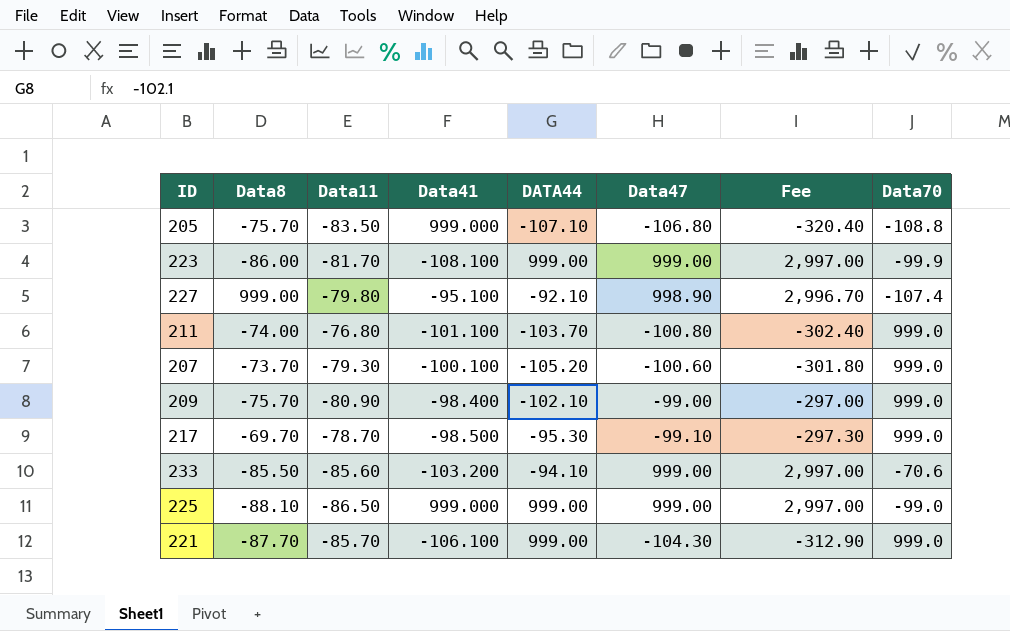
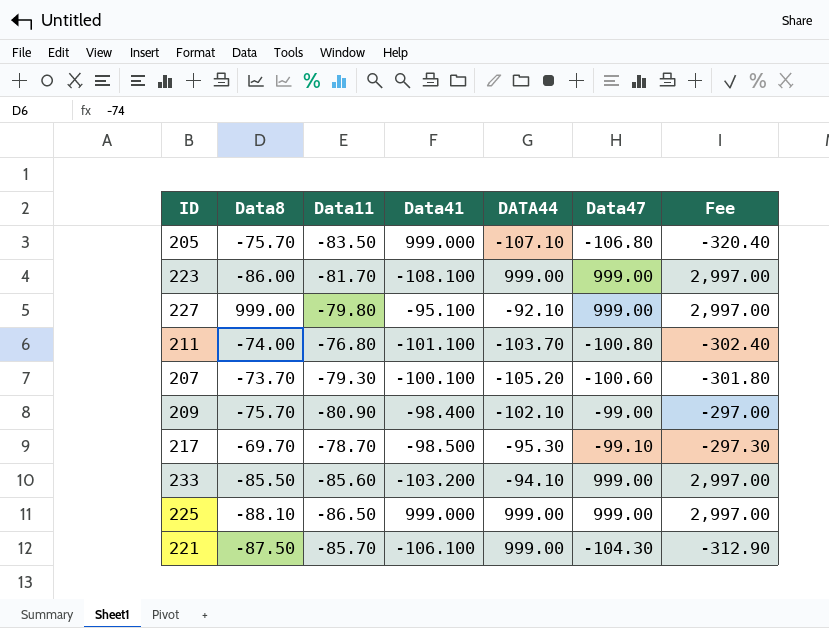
column Data70 | position: 8 -> none
227 | Data47: 998.90 -> 999.00
227 | Fee: 2,996.70 -> 2,997.00
221 | Data8: -87.70 -> -87.50

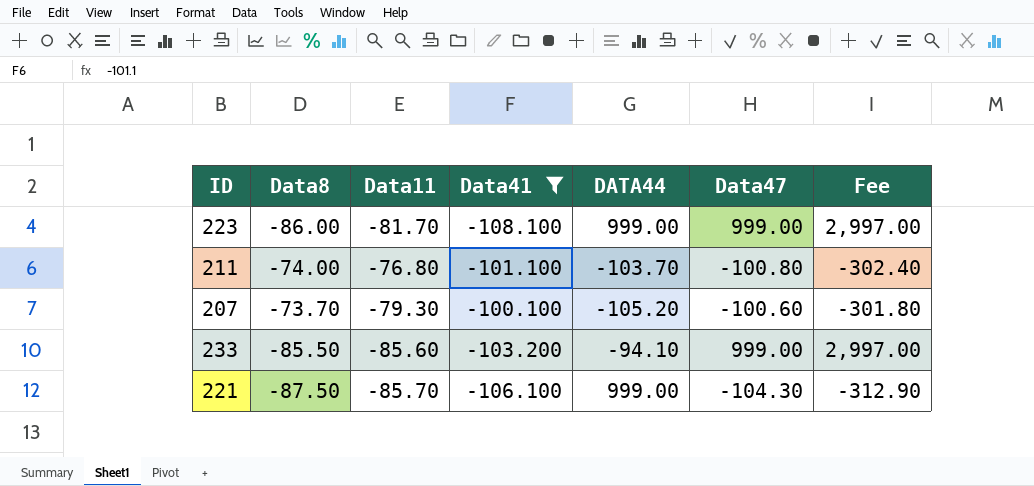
filter: none -> Data41 <= -100.100

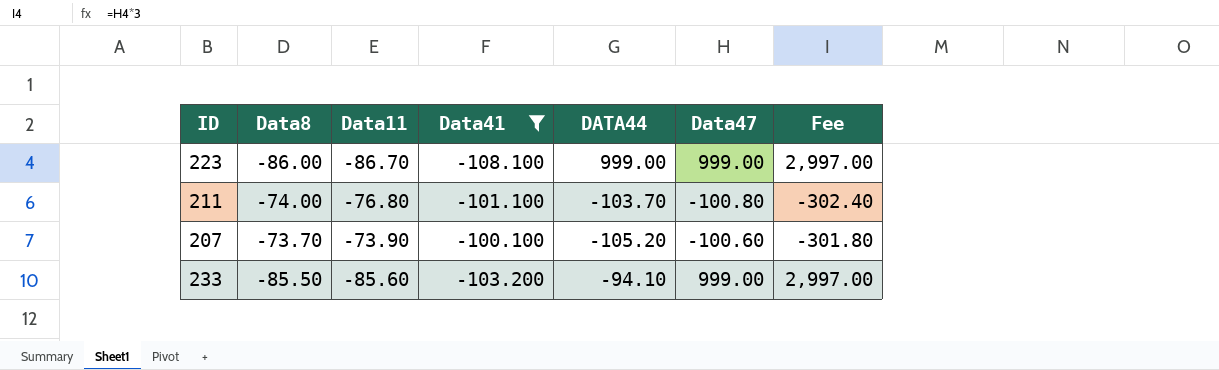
row 221: -87.50 | -85.70 | -106.100 | 999.00 | -104.30 | -312.90 -> none
223 | Data11: -81.70 -> -86.70
207 | Data11: -79.30 -> -73.90

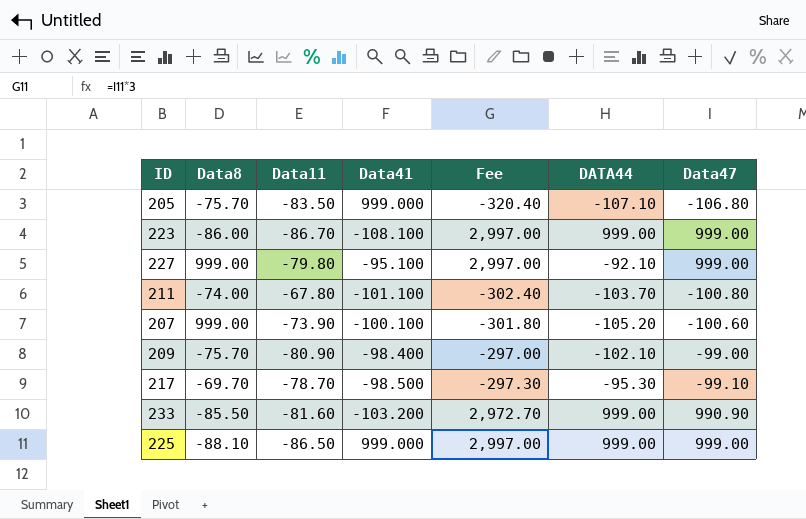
filter: Data41 <= -100.100 -> none
column Fee | position: 7 -> 5
211 | Data11: -76.80 -> -67.80
207 | Data8: -73.70 -> 999.00
233 | Data11: -85.60 -> -81.60
233 | Fee: 2,997.00 -> 2,972.70
233 | DATA44: -94.10 -> 999.00
233 | Data47: 999.00 -> 990.90

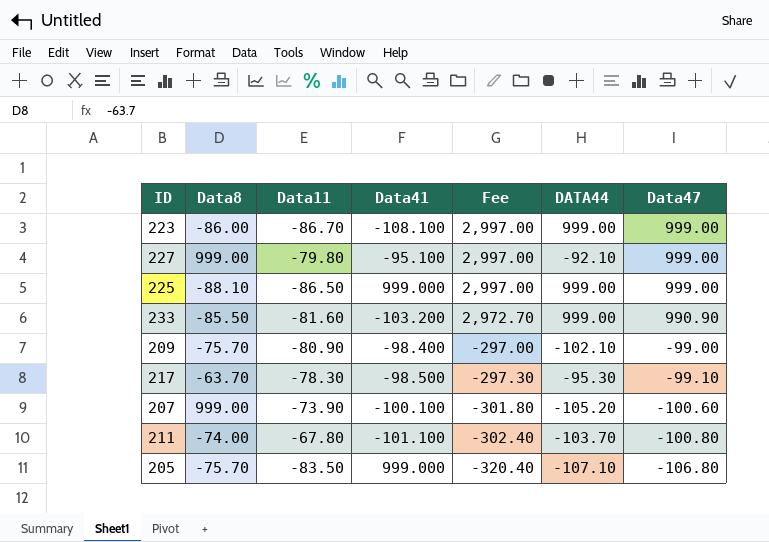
row order: none -> Fee descending
217 | Data8: -69.70 -> -63.70
217 | Data11: -78.70 -> -78.30

